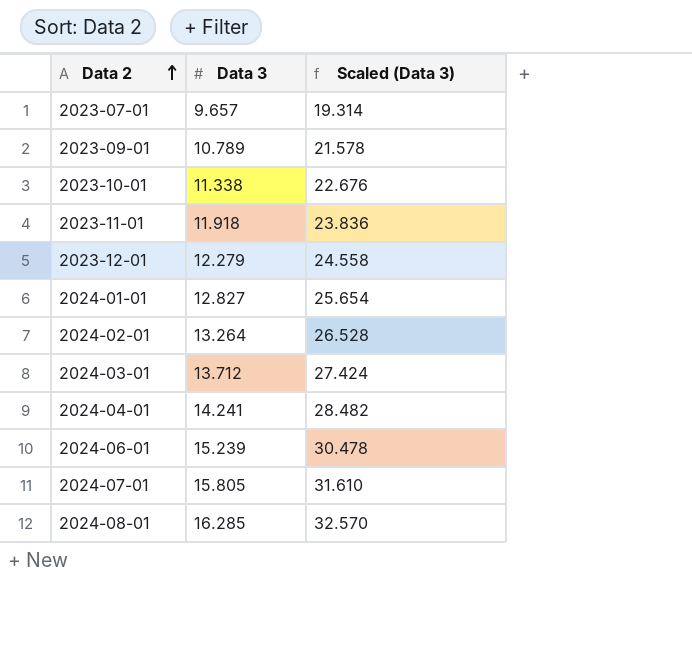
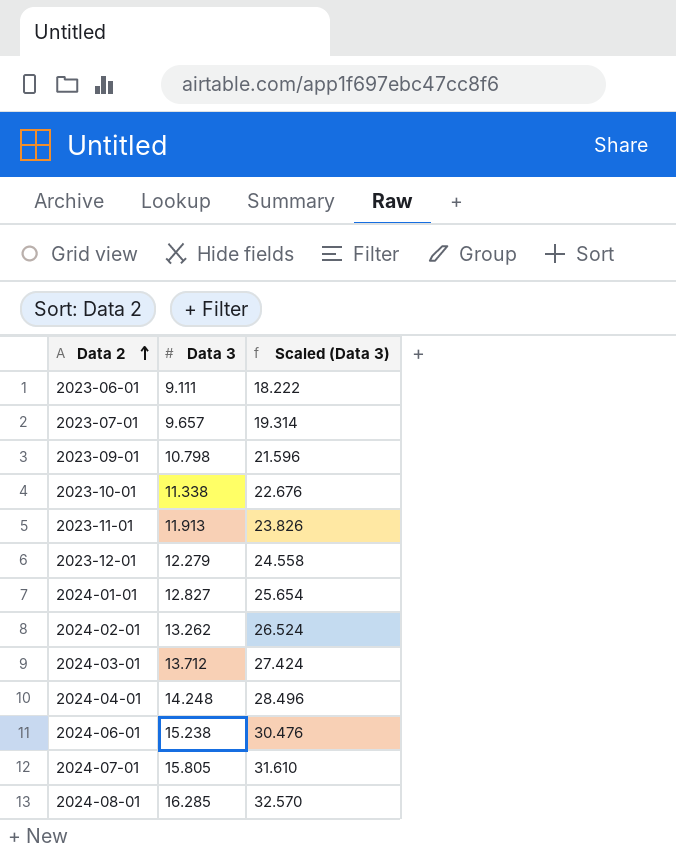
row 2023-06-01: none -> 9.111 | 18.222
2023-09-01 | Data 3: 10.789 -> 10.798
2023-09-01 | Scaled (Data 3): 21.578 -> 21.596
2023-11-01 | Data 3: 11.918 -> 11.913
2023-11-01 | Scaled (Data 3): 23.836 -> 23.826
2024-02-01 | Data 3: 13.264 -> 13.262
2024-02-01 | Scaled (Data 3): 26.528 -> 26.524
2024-04-01 | Data 3: 14.241 -> 14.248
2024-04-01 | Scaled (Data 3): 28.482 -> 28.496
2024-06-01 | Data 3: 15.239 -> 15.238
2024-06-01 | Scaled (Data 3): 30.478 -> 30.476

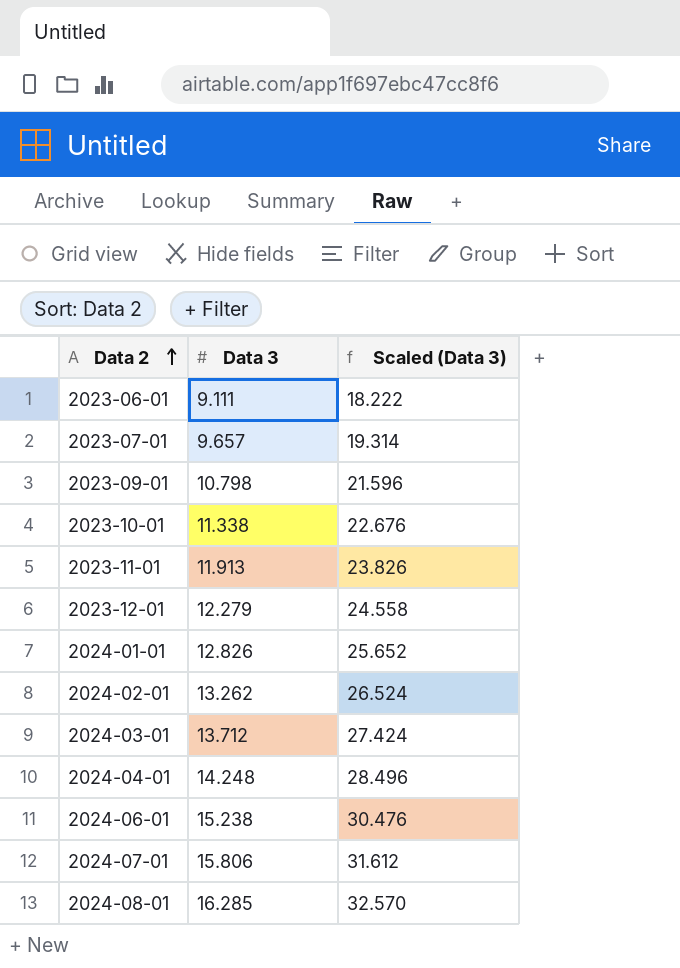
2024-01-01 | Data 3: 12.827 -> 12.826
2024-01-01 | Scaled (Data 3): 25.654 -> 25.652
2024-07-01 | Data 3: 15.805 -> 15.806
2024-07-01 | Scaled (Data 3): 31.610 -> 31.612

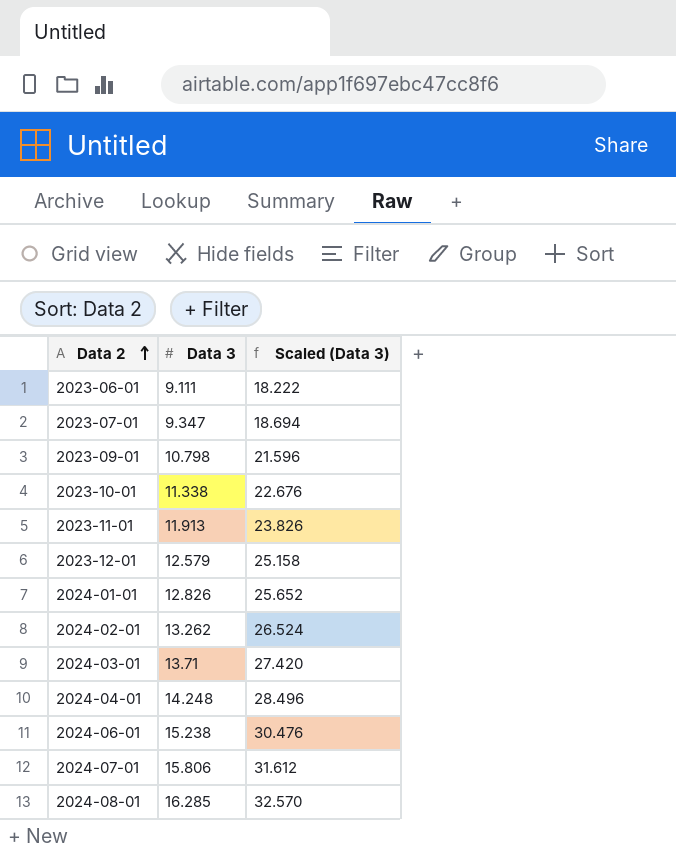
2023-07-01 | Data 3: 9.657 -> 9.347
2023-07-01 | Scaled (Data 3): 19.314 -> 18.694
2023-12-01 | Data 3: 12.279 -> 12.579
2023-12-01 | Scaled (Data 3): 24.558 -> 25.158
2024-03-01 | Data 3: 13.712 -> 13.71
2024-03-01 | Scaled (Data 3): 27.424 -> 27.420

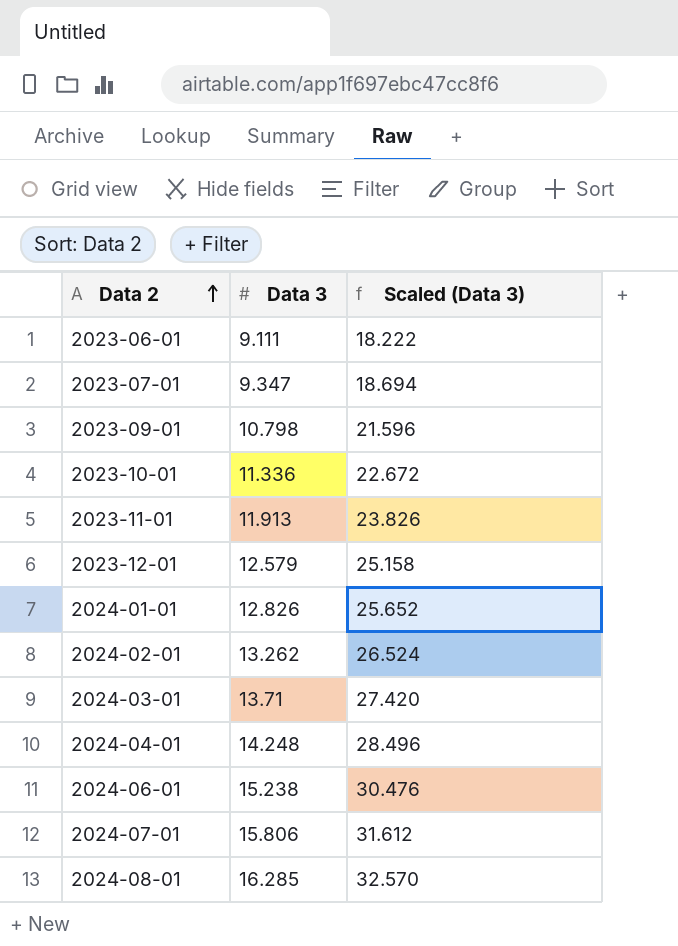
2023-10-01 | Data 3: 11.338 -> 11.336
2023-10-01 | Scaled (Data 3): 22.676 -> 22.672

